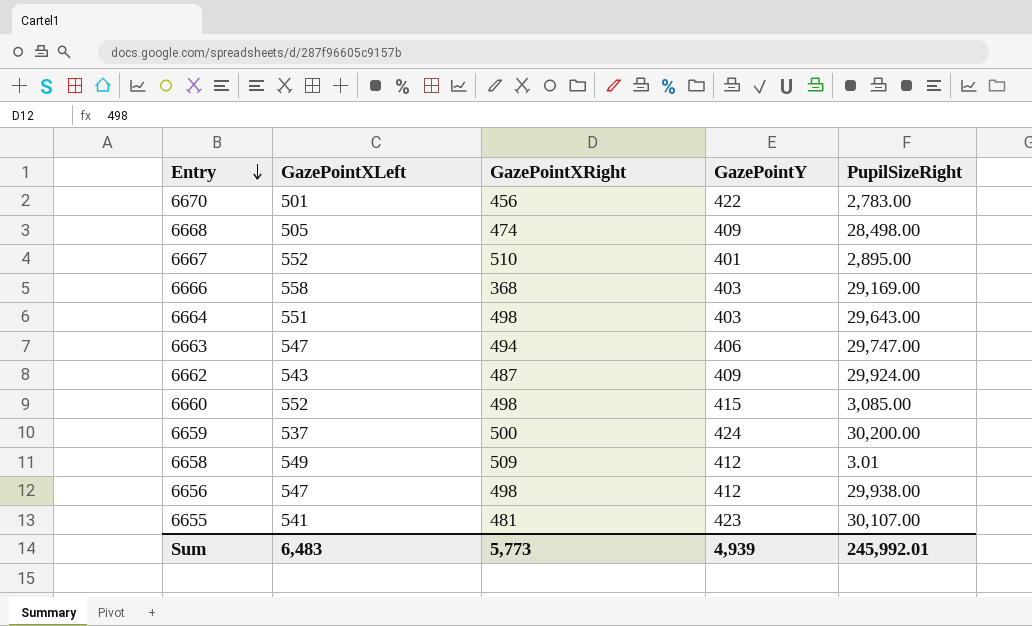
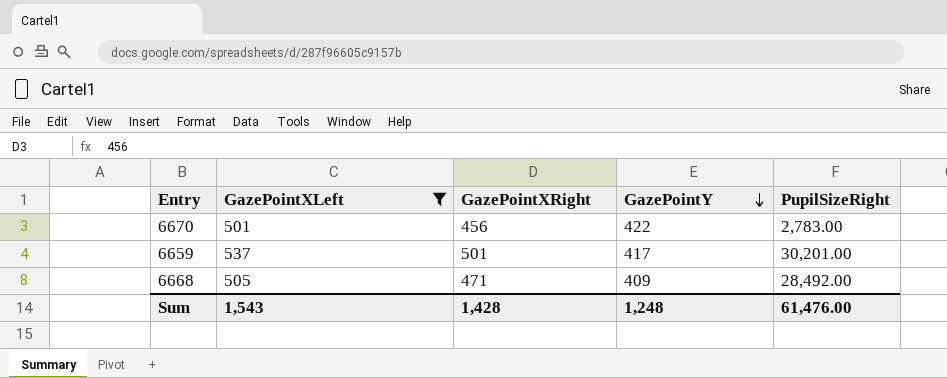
filter: none -> GazePointXLeft <= 537
row order: Entry descending -> GazePointY descending
6659 | GazePointXRight: 500 -> 501
6659 | GazePointY: 424 -> 417
6659 | PupilSizeRight: 30,200.00 -> 30,201.00
6668 | GazePointXRight: 474 -> 471
6668 | PupilSizeRight: 28,498.00 -> 28,492.00
Sum | GazePointXLeft: 6,483 -> 1,543
Sum | GazePointXRight: 5,773 -> 1,428
Sum | GazePointY: 4,939 -> 1,248
Sum | PupilSizeRight: 245,992.01 -> 61,476.00

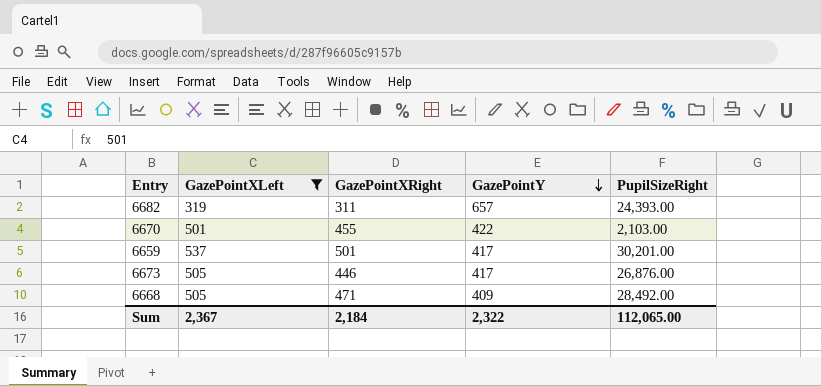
row 6682: none -> 319 | 311 | 657 | 24,393.00
6670 | GazePointXRight: 456 -> 455
6670 | PupilSizeRight: 2,783.00 -> 2,103.00
row 6673: none -> 505 | 446 | 417 | 26,876.00
Sum | GazePointXLeft: 1,543 -> 2,367
Sum | GazePointXRight: 1,428 -> 2,184
Sum | GazePointY: 1,248 -> 2,322
Sum | PupilSizeRight: 61,476.00 -> 112,065.00

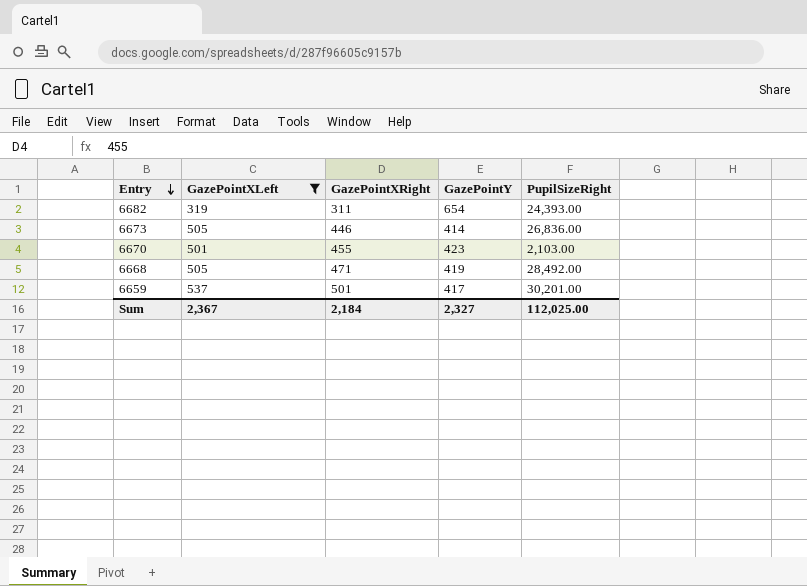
row order: GazePointY descending -> Entry descending
6682 | GazePointY: 657 -> 654
6673 | GazePointY: 417 -> 414
6673 | PupilSizeRight: 26,876.00 -> 26,836.00
6670 | GazePointY: 422 -> 423
6668 | GazePointY: 409 -> 419
Sum | GazePointY: 2,322 -> 2,327
Sum | PupilSizeRight: 112,065.00 -> 112,025.00

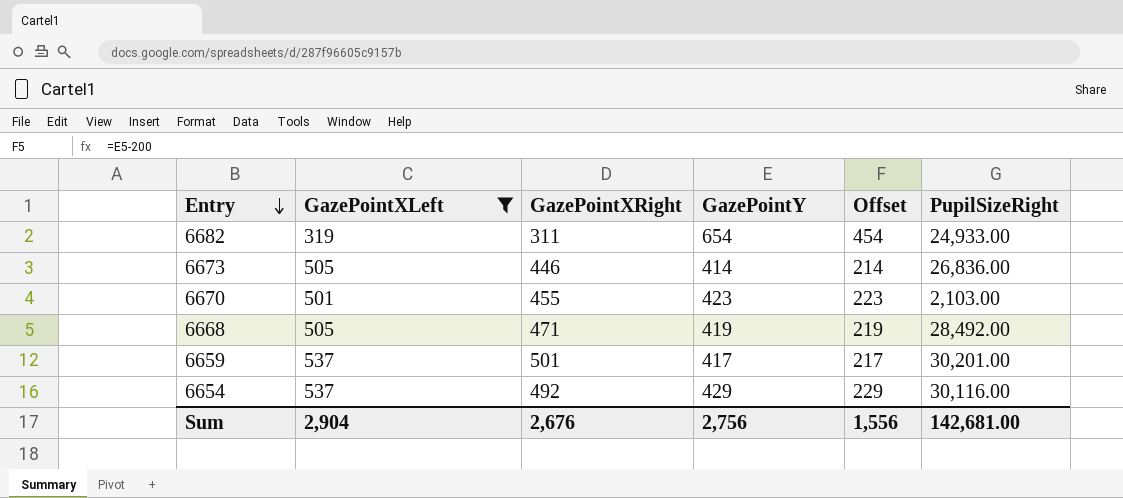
column Offset | formula: none -> [GazePointY] - 200
6682 | PupilSizeRight: 24,393.00 -> 24,933.00
row 6654: none -> 537 | 492 | 429 | 229 | 30,116.00
Sum | GazePointXLeft: 2,367 -> 2,904
Sum | GazePointXRight: 2,184 -> 2,676
Sum | GazePointY: 2,327 -> 2,756
Sum | PupilSizeRight: 112,025.00 -> 142,681.00

